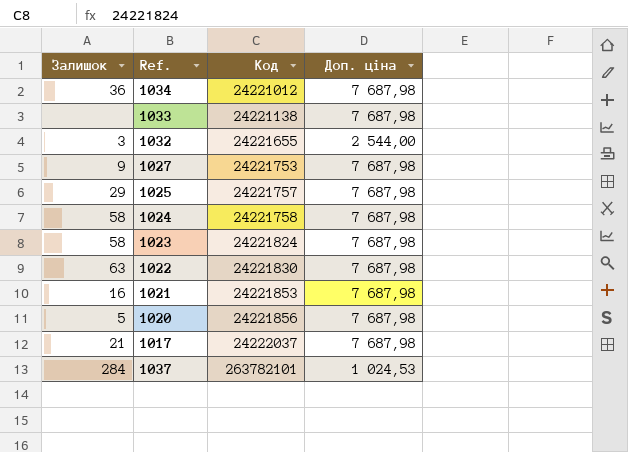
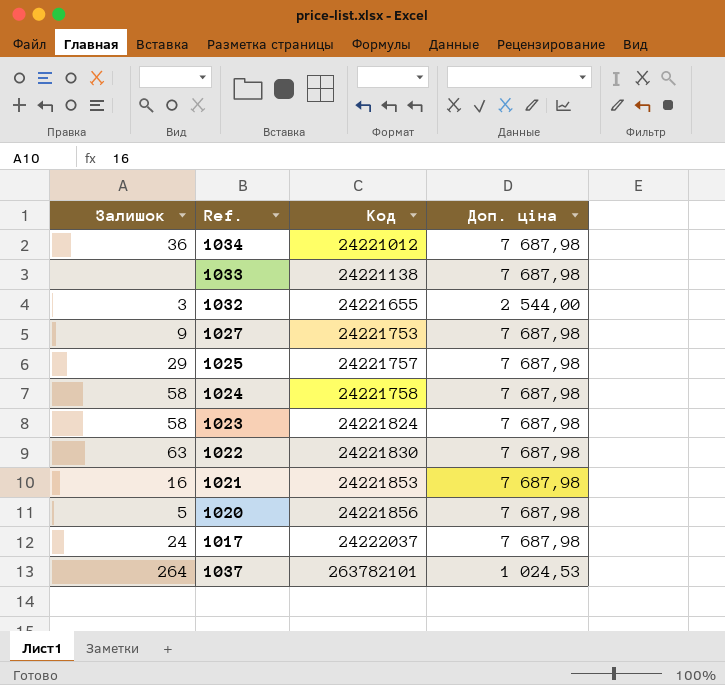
1017 | Залишок: 21 -> 24
1037 | Залишок: 284 -> 264

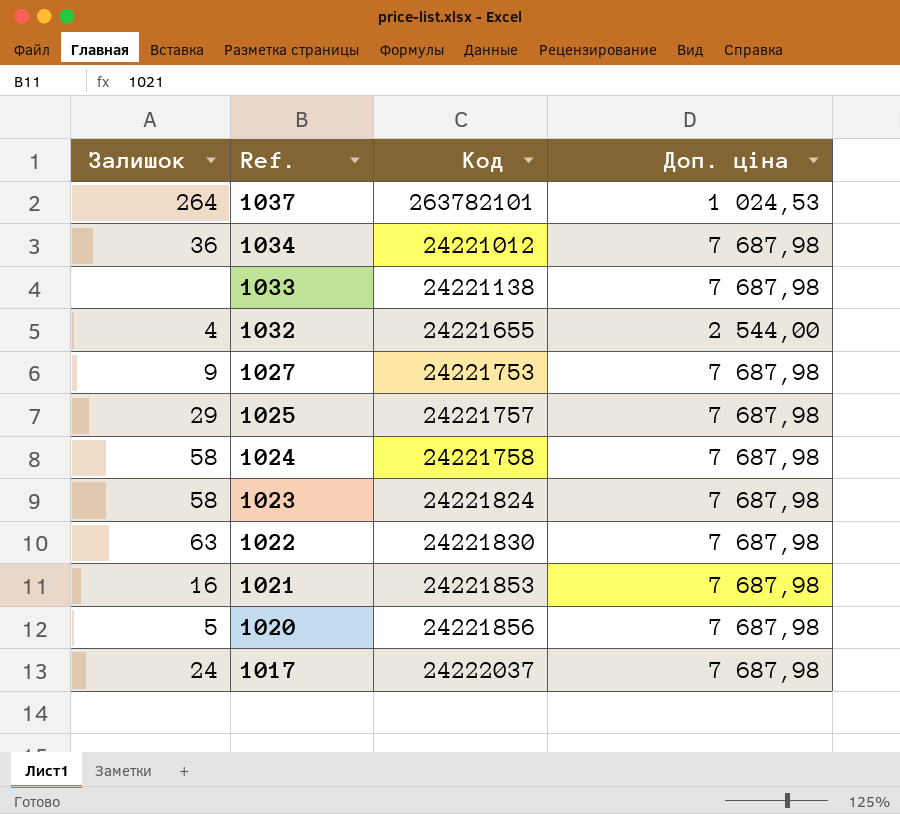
row order: Код ascending -> Ref. descending
1032 | Залишок: 3 -> 4

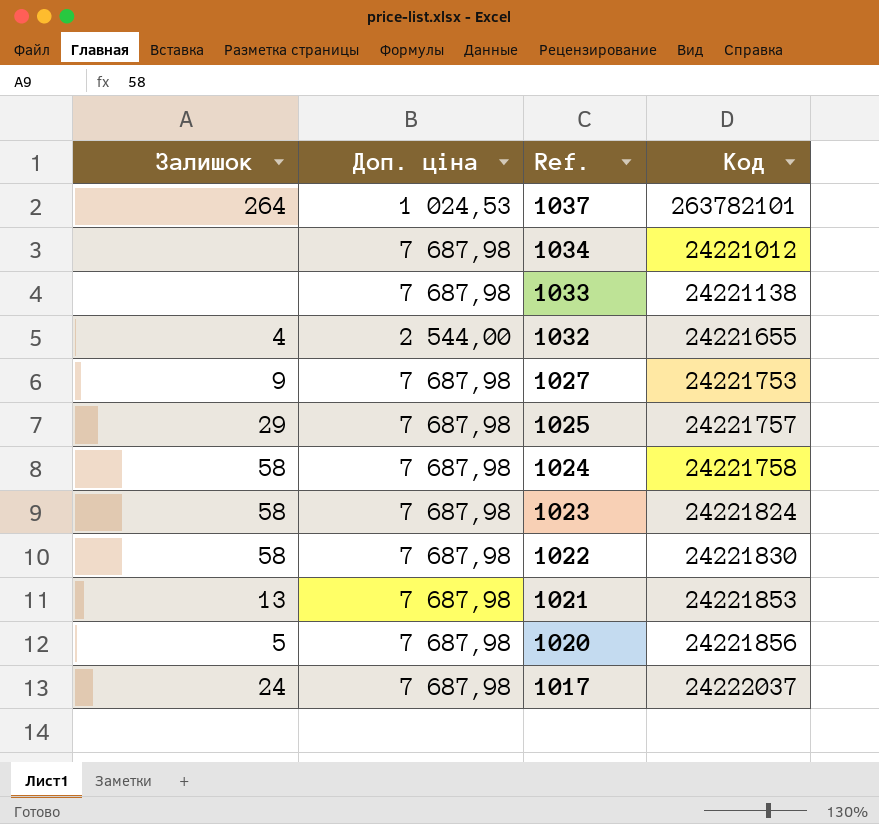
column Доп. ціна | position: 4 -> 2
1034 | Залишок: 36 -> none
1022 | Залишок: 63 -> 58
1021 | Залишок: 16 -> 13

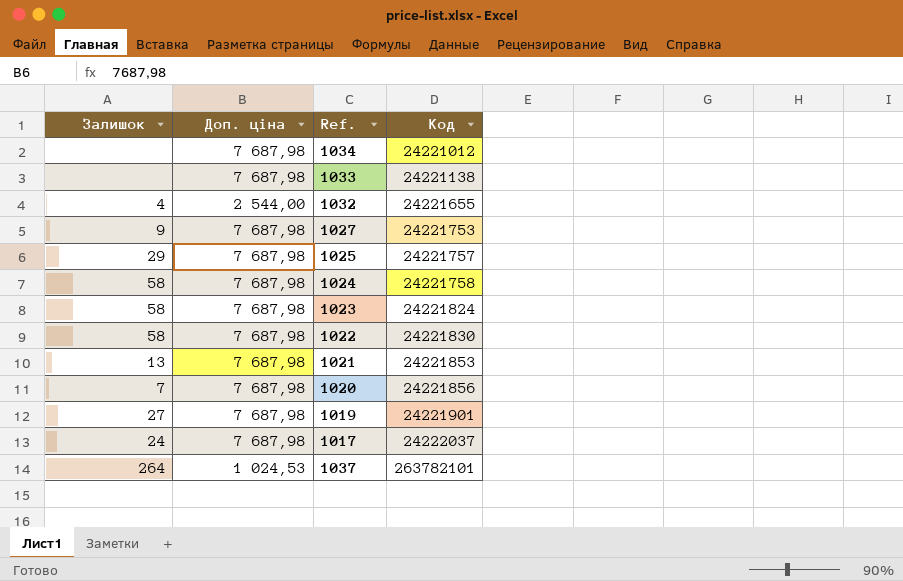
row order: Ref. descending -> Код ascending
1020 | Залишок: 5 -> 7
row 1019: none -> 27 | 7 687,98 | 24221901

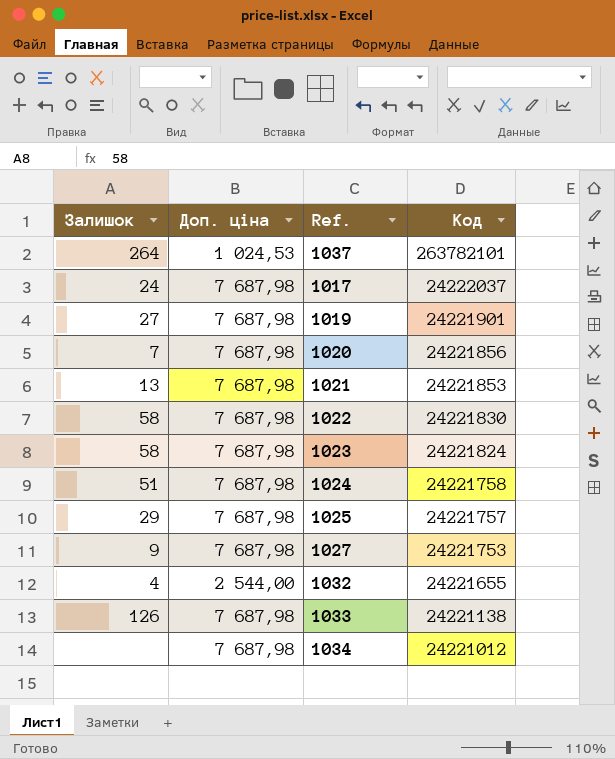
row order: Код ascending -> Код descending
1024 | Залишок: 58 -> 51
1033 | Залишок: none -> 126

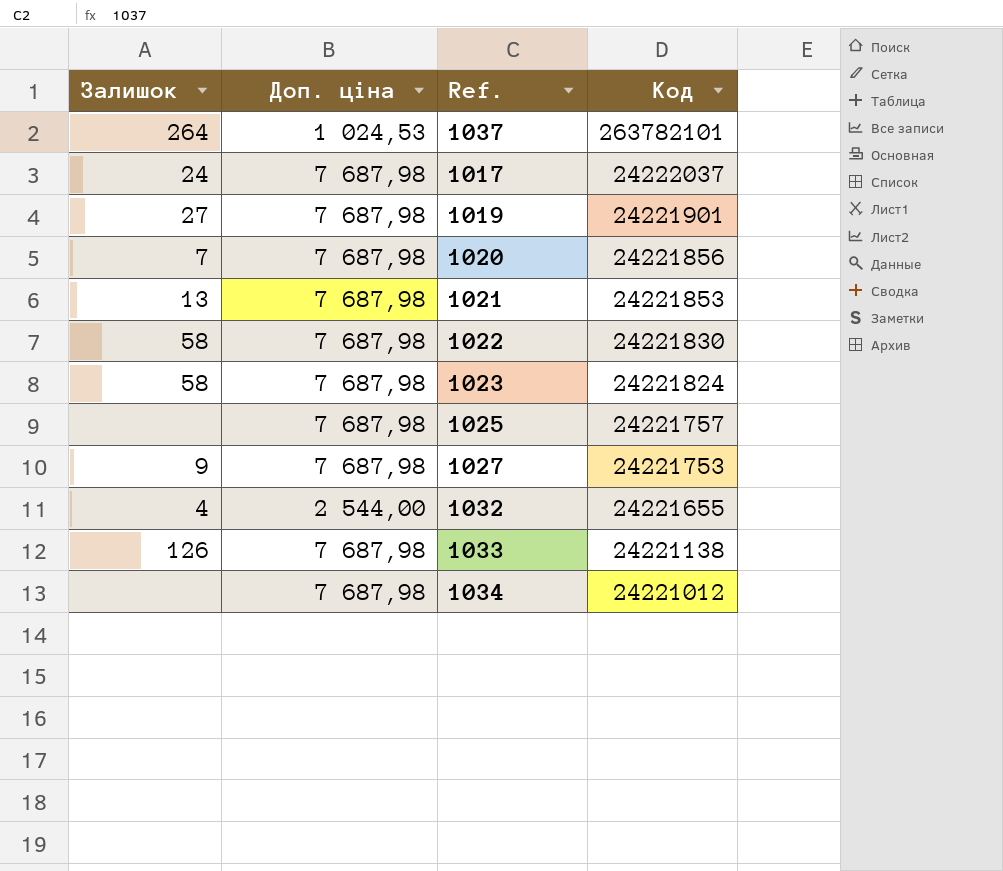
row 1024: 51 | 7 687,98 | 24221758 -> none
1025 | Залишок: 29 -> none

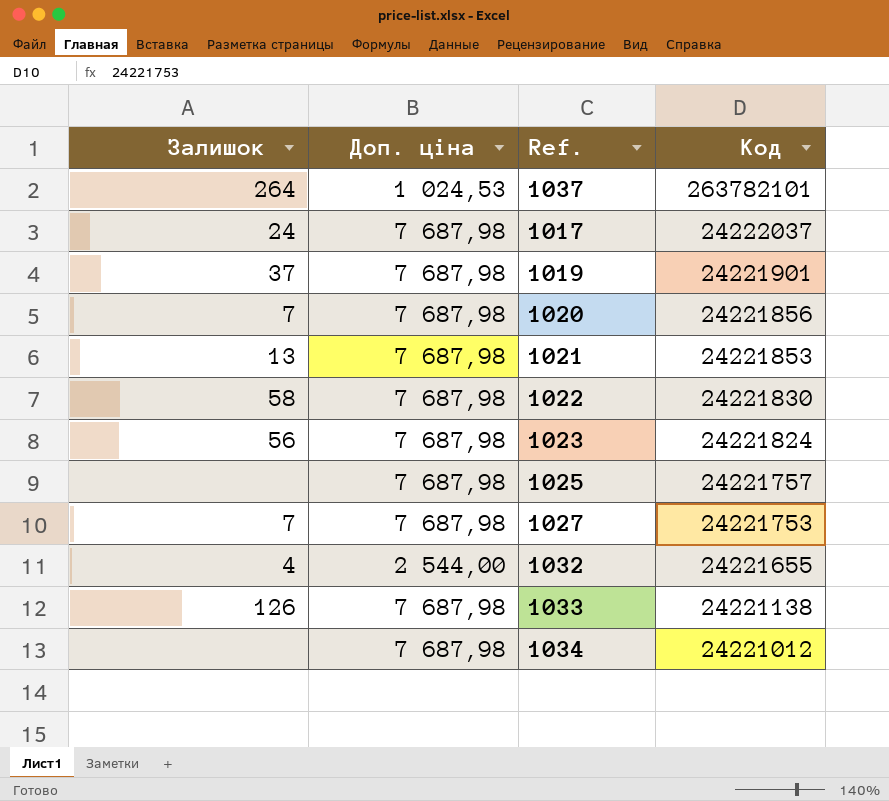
1019 | Залишок: 27 -> 37
1023 | Залишок: 58 -> 56
1027 | Залишок: 9 -> 7

